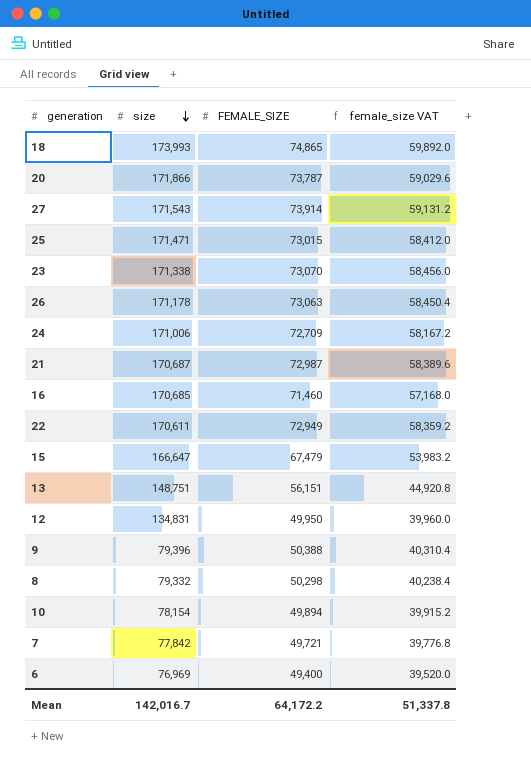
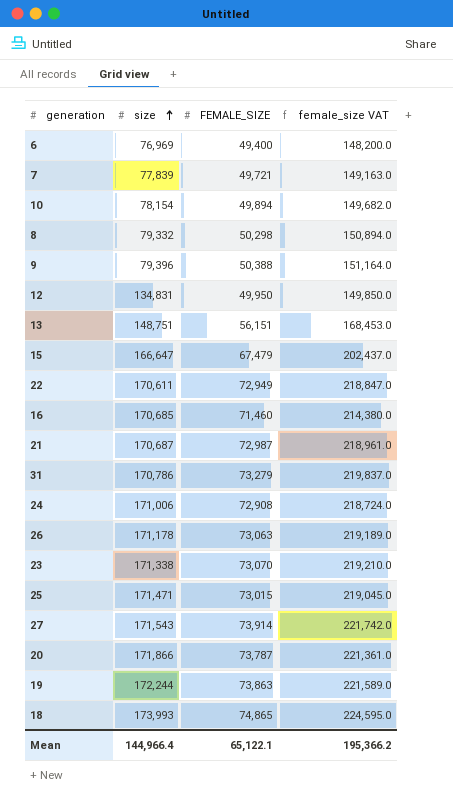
row order: size descending -> size ascending
column female_size VAT | formula: [FEMALE_SIZE] * 0.8 -> [FEMALE_SIZE] * 3
7 | size: 77,842 -> 77,839
row 31: none -> 170,786 | 73,279 | 219,837.0
24 | FEMALE_SIZE: 72,709 -> 72,908
row 19: none -> 172,244 | 73,863 | 221,589.0
Mean | size: 142,016.7 -> 144,966.4
Mean | FEMALE_SIZE: 64,172.2 -> 65,122.1
Mean | female_size VAT: 51,337.8 -> 195,366.2

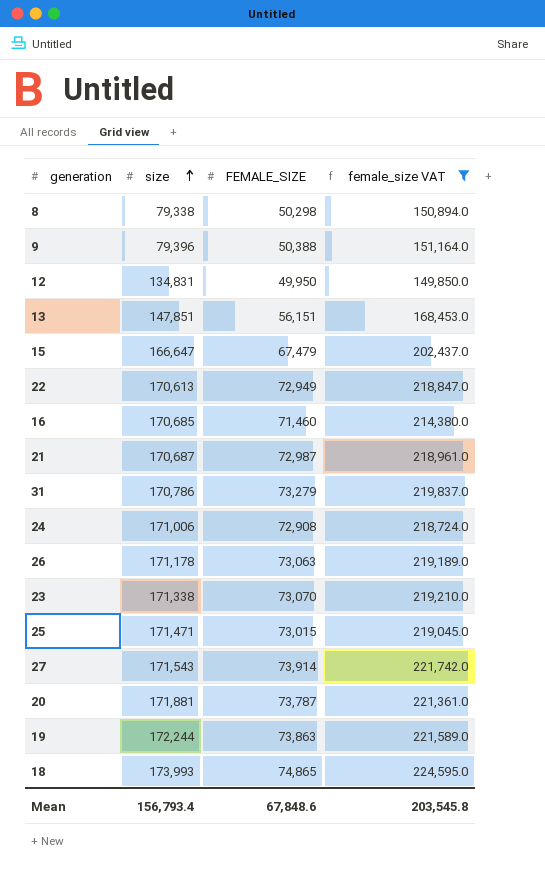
filter: none -> female_size VAT >= 149,850.0
8 | size: 79,332 -> 79,338
13 | size: 148,751 -> 147,851
22 | size: 170,611 -> 170,613
20 | size: 171,866 -> 171,881
Mean | size: 144,966.4 -> 156,793.4
Mean | FEMALE_SIZE: 65,122.1 -> 67,848.6
Mean | female_size VAT: 195,366.2 -> 203,545.8

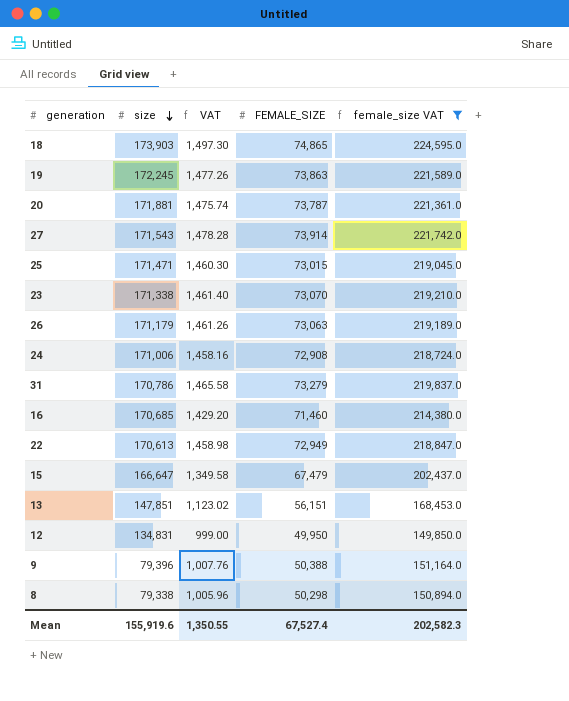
row order: size ascending -> size descending
column VAT | formula: none -> [FEMALE_SIZE] * 0.02
row 21: 170,687 | 72,987 | 218,961.0 -> none
18 | size: 173,993 -> 173,903
19 | size: 172,244 -> 172,245
26 | size: 171,178 -> 171,179
Mean | size: 156,793.4 -> 155,919.6
Mean | FEMALE_SIZE: 67,848.6 -> 67,527.4
Mean | female_size VAT: 203,545.8 -> 202,582.3

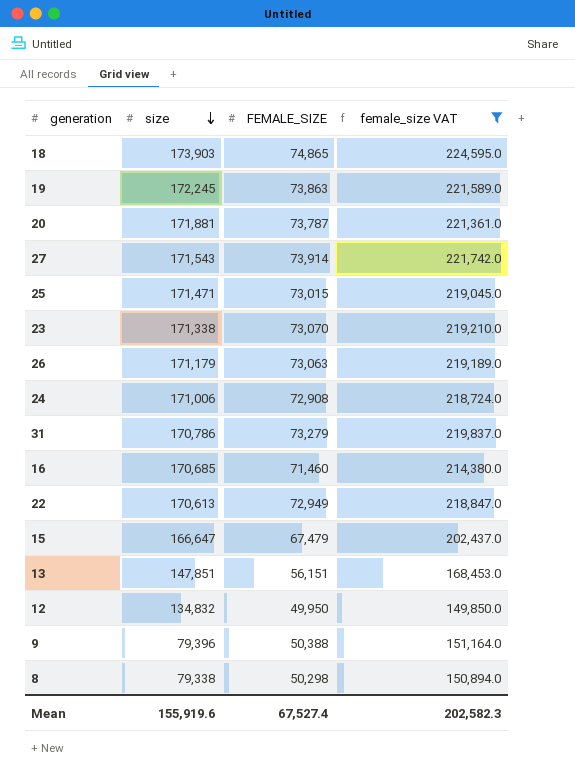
column VAT | formula: [FEMALE_SIZE] * 0.02 -> none
12 | size: 134,831 -> 134,832

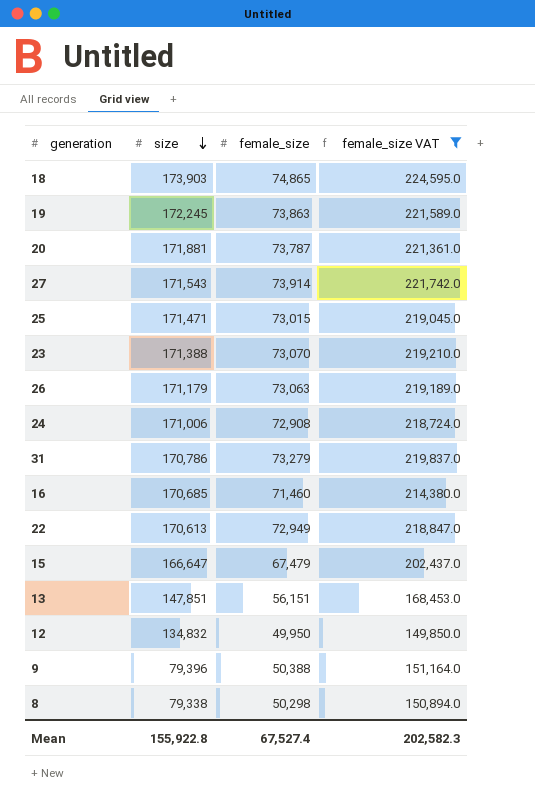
column name: FEMALE_SIZE -> female_size
23 | size: 171,338 -> 171,388
Mean | size: 155,919.6 -> 155,922.8

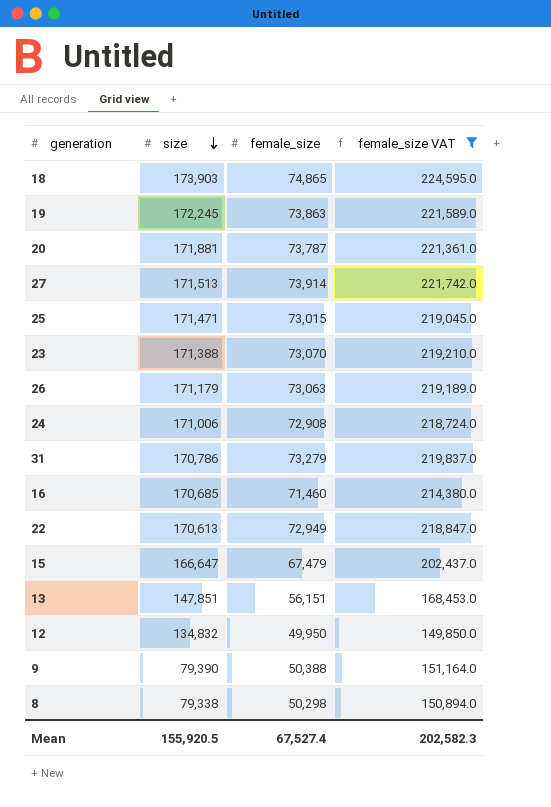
27 | size: 171,543 -> 171,513
9 | size: 79,396 -> 79,390
Mean | size: 155,922.8 -> 155,920.5

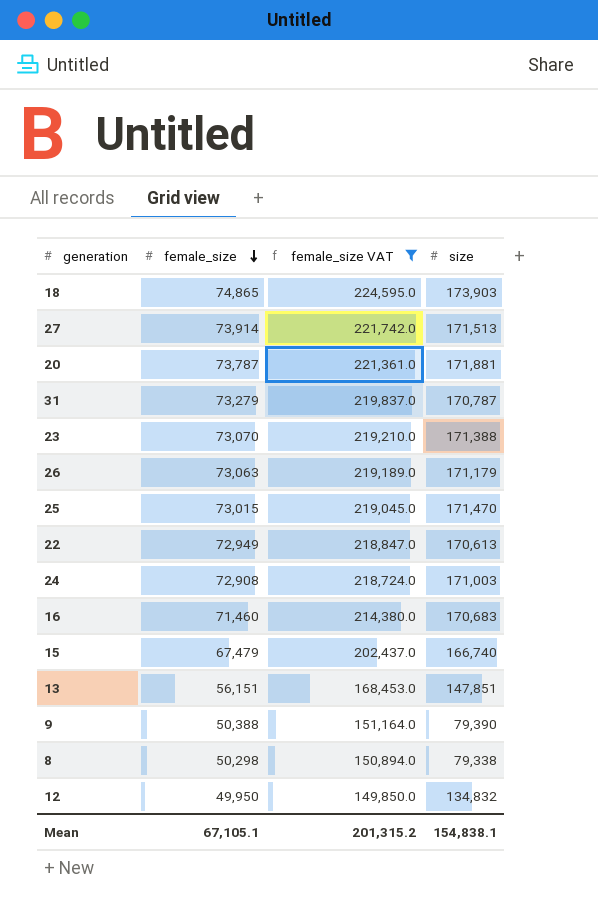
row order: size descending -> female_size descending
column size | position: 2 -> 4
row 19: 172,245 | 73,863 | 221,589.0 -> none
31 | size: 170,786 -> 170,787
25 | size: 171,471 -> 171,470
24 | size: 171,006 -> 171,003
16 | size: 170,685 -> 170,683
15 | size: 166,647 -> 166,740
Mean | female_size: 67,527.4 -> 67,105.1
Mean | female_size VAT: 202,582.3 -> 201,315.2
Mean | size: 155,920.5 -> 154,838.1

